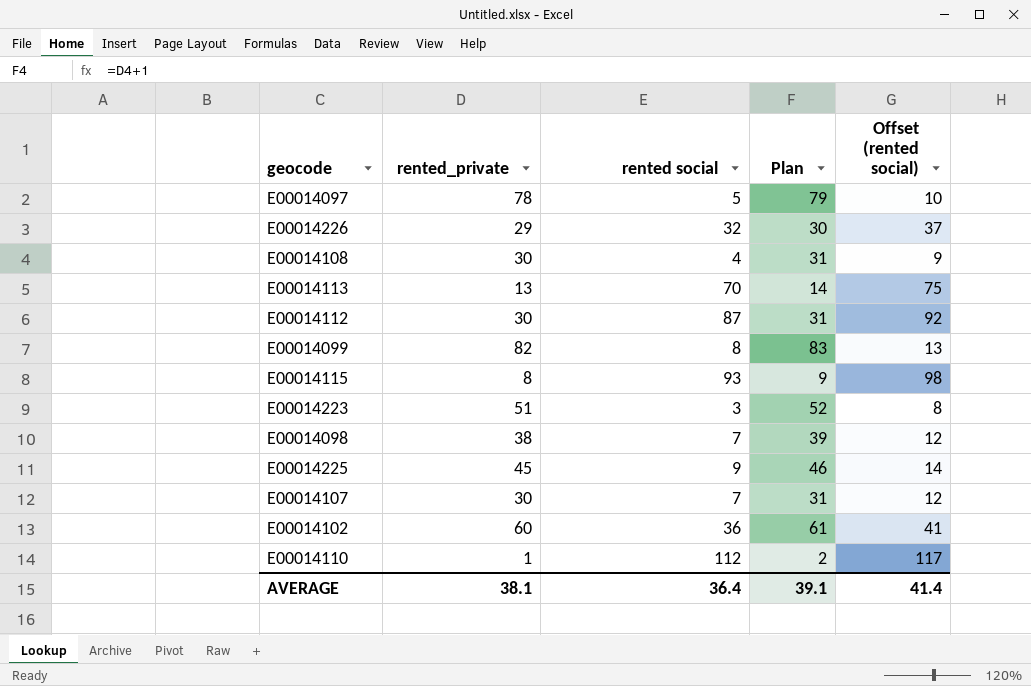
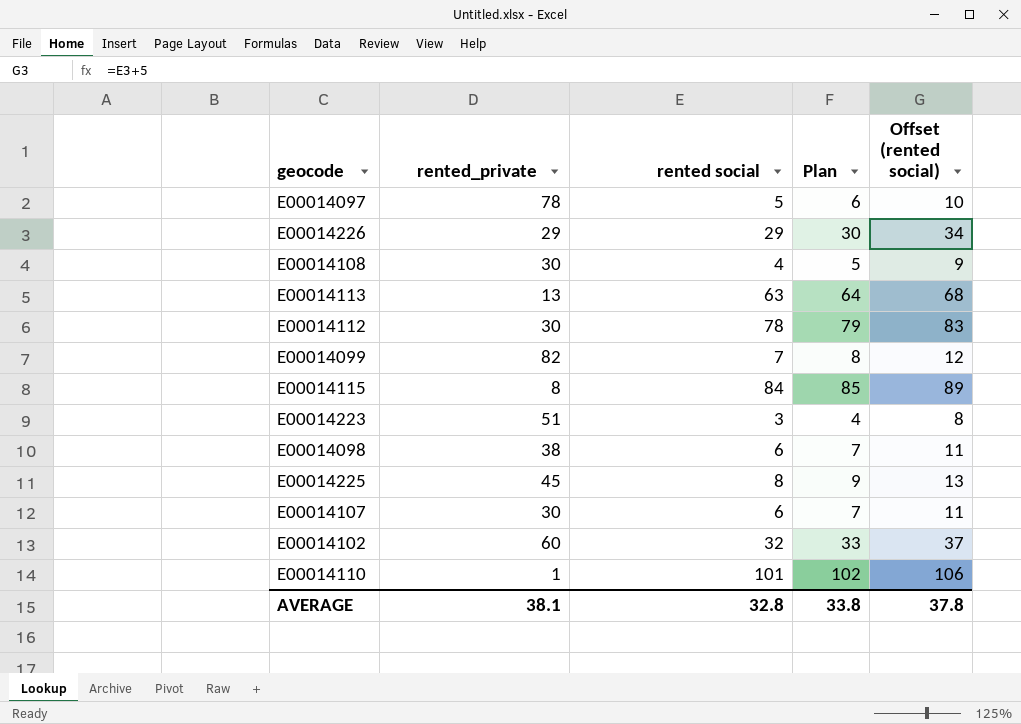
column Plan | formula: [rented_private] + 1 -> [rented social] + 1
E00014226 | rented social: 32 -> 29
E00014226 | Offset (rented social): 37 -> 34
E00014113 | rented social: 70 -> 63
E00014113 | Offset (rented social): 75 -> 68
E00014112 | rented social: 87 -> 78
E00014112 | Offset (rented social): 92 -> 83
E00014099 | rented social: 8 -> 7
E00014099 | Offset (rented social): 13 -> 12
E00014115 | rented social: 93 -> 84
E00014115 | Offset (rented social): 98 -> 89
E00014098 | rented social: 7 -> 6
E00014098 | Offset (rented social): 12 -> 11
E00014225 | rented social: 9 -> 8
E00014225 | Offset (rented social): 14 -> 13
E00014107 | rented social: 7 -> 6
E00014107 | Offset (rented social): 12 -> 11
E00014102 | rented social: 36 -> 32
E00014102 | Offset (rented social): 41 -> 37
E00014110 | rented social: 112 -> 101
E00014110 | Offset (rented social): 117 -> 106
AVERAGE | rented social: 36.4 -> 32.8
AVERAGE | Plan: 39.1 -> 33.8
AVERAGE | Offset (rented social): 41.4 -> 37.8

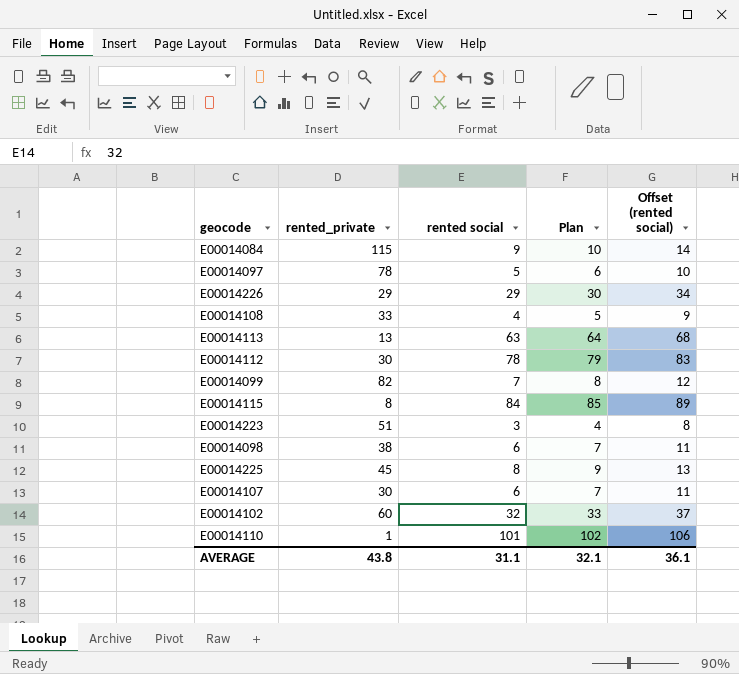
row E00014084: none -> 115 | 9 | 10 | 14
E00014108 | rented_private: 30 -> 33
AVERAGE | rented_private: 38.1 -> 43.8
AVERAGE | rented social: 32.8 -> 31.1
AVERAGE | Plan: 33.8 -> 32.1
AVERAGE | Offset (rented social): 37.8 -> 36.1

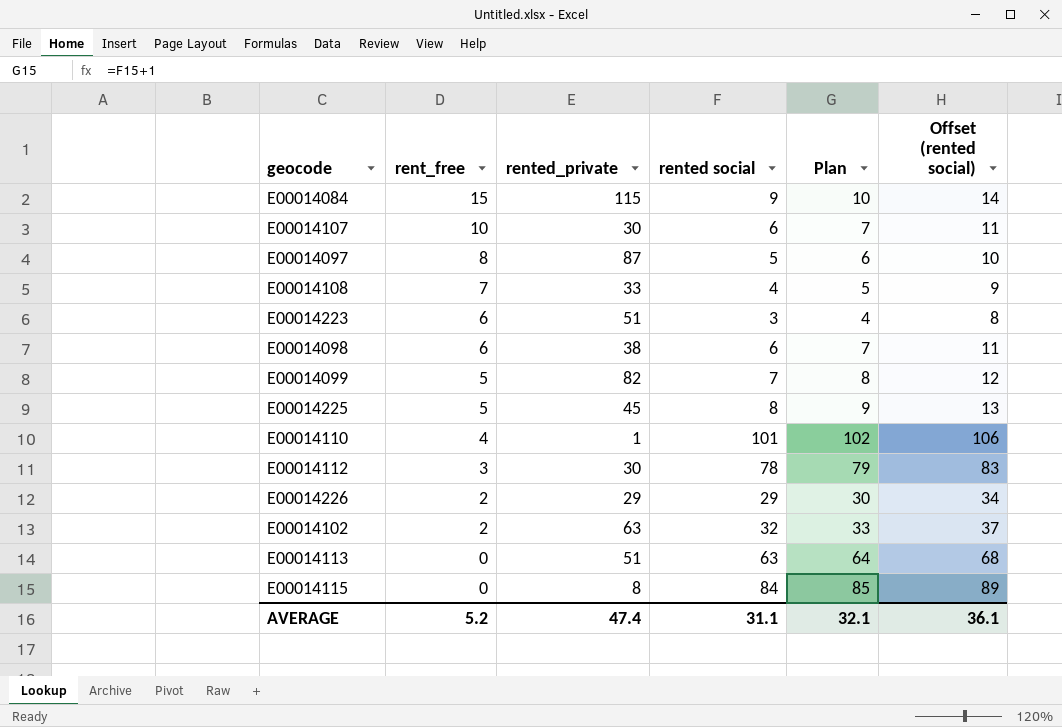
row order: none -> rent_free descending
column rent_free | position: none -> 2
E00014097 | rented_private: 78 -> 87
E00014102 | rented_private: 60 -> 63
E00014113 | rented_private: 13 -> 51
AVERAGE | rented_private: 43.8 -> 47.4

